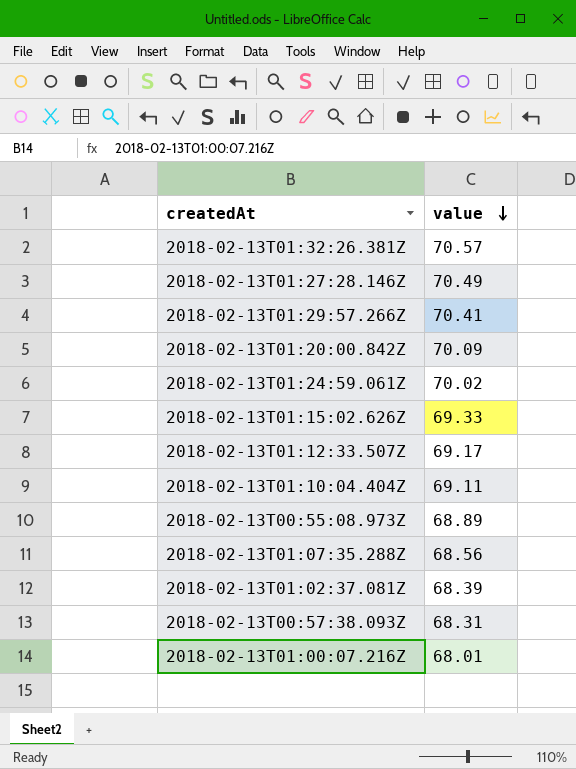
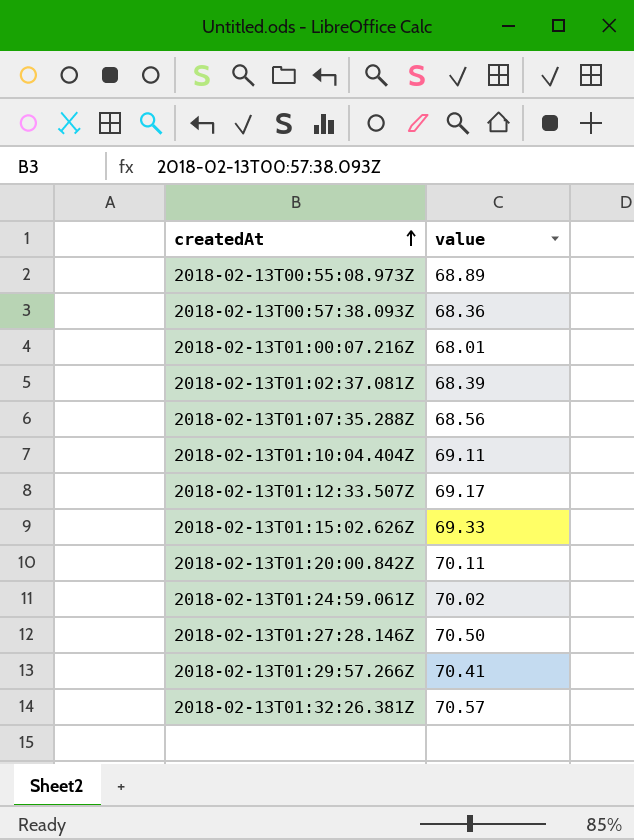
row order: value descending -> createdAt ascending
2018-02-13T00:57:38.093Z | value: 68.31 -> 68.36
2018-02-13T01:20:00.842Z | value: 70.09 -> 70.11
2018-02-13T01:27:28.146Z | value: 70.49 -> 70.50

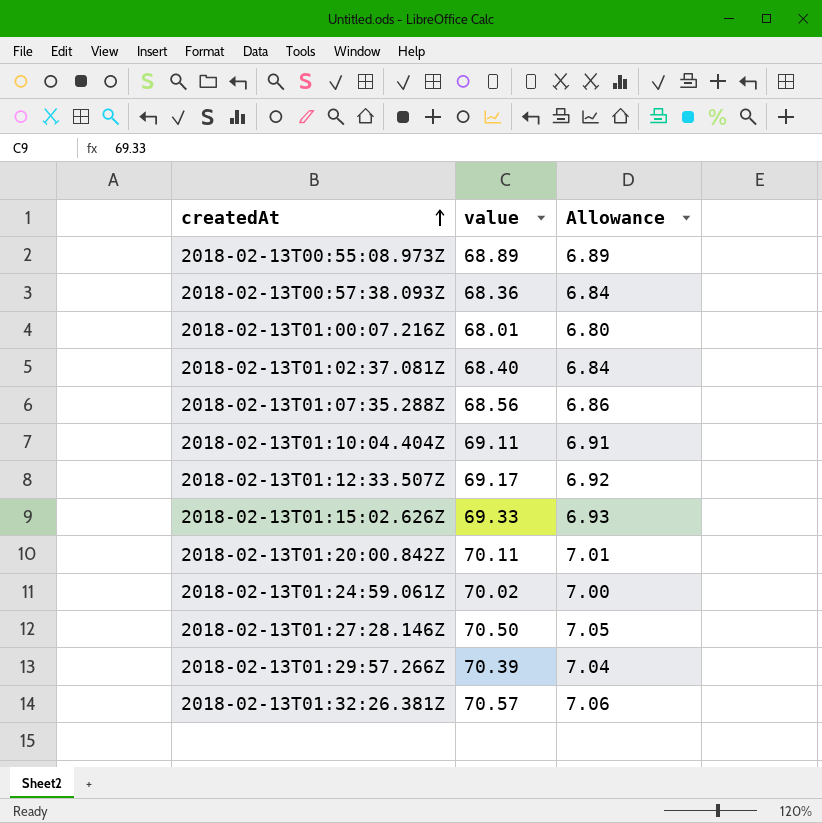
column Allowance | formula: none -> [value] * 0.1
2018-02-13T01:02:37.081Z | value: 68.39 -> 68.40
2018-02-13T01:29:57.266Z | value: 70.41 -> 70.39

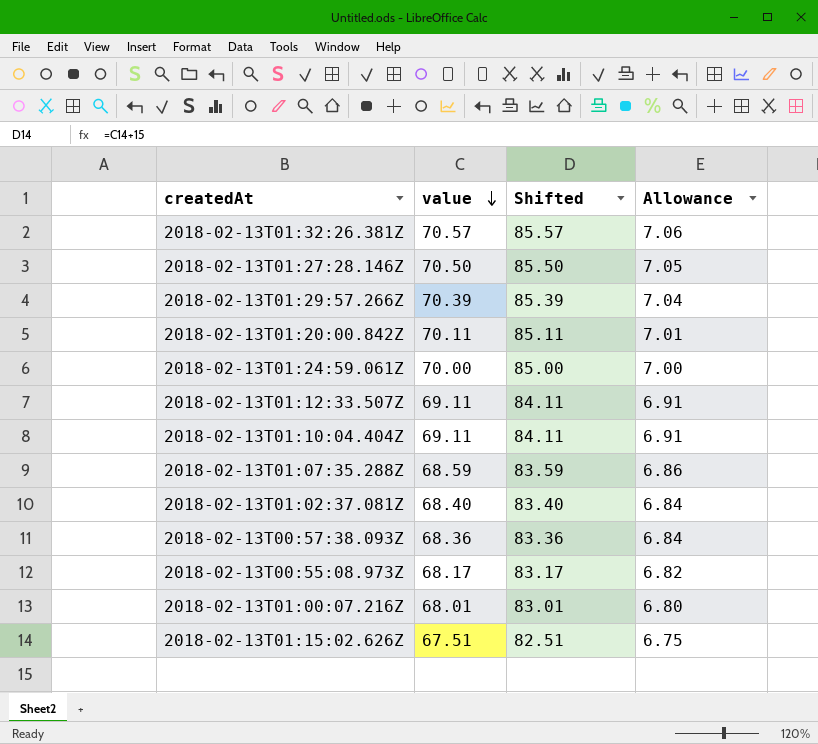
row order: createdAt ascending -> value descending
column Shifted | formula: none -> [value] + 15
2018-02-13T01:24:59.061Z | value: 70.02 -> 70.00
2018-02-13T01:12:33.507Z | value: 69.17 -> 69.11
2018-02-13T01:12:33.507Z | Allowance: 6.92 -> 6.91
2018-02-13T01:07:35.288Z | value: 68.56 -> 68.59
2018-02-13T00:55:08.973Z | value: 68.89 -> 68.17
2018-02-13T00:55:08.973Z | Allowance: 6.89 -> 6.82
2018-02-13T01:15:02.626Z | value: 69.33 -> 67.51
2018-02-13T01:15:02.626Z | Allowance: 6.93 -> 6.75

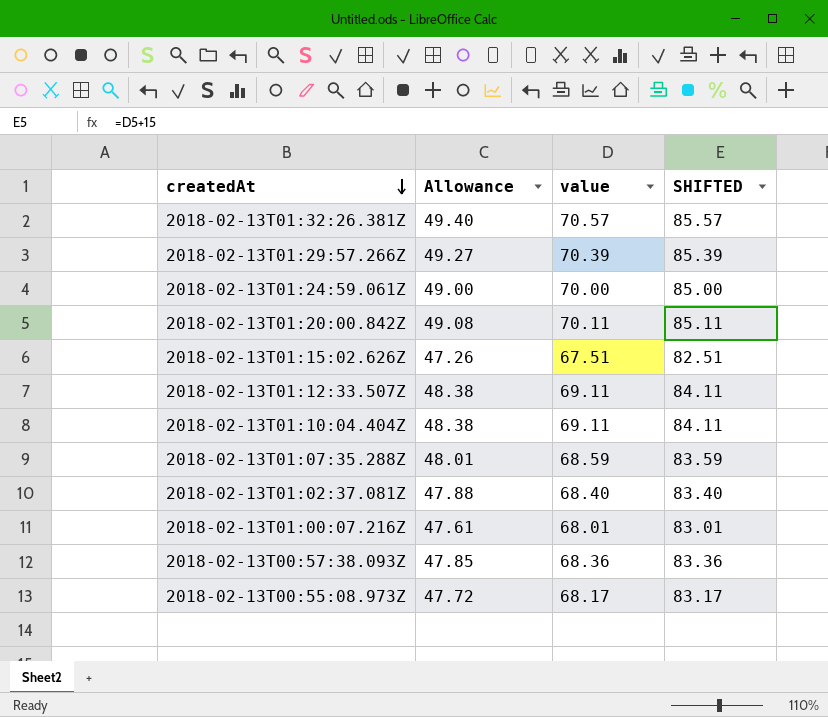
row order: value descending -> createdAt descending
column Allowance | formula: [value] * 0.1 -> [value] * 0.7
column Allowance | position: 4 -> 2
column name: Shifted -> SHIFTED
row 2018-02-13T01:27:28.146Z: 70.50 | 85.50 | 7.05 -> none

